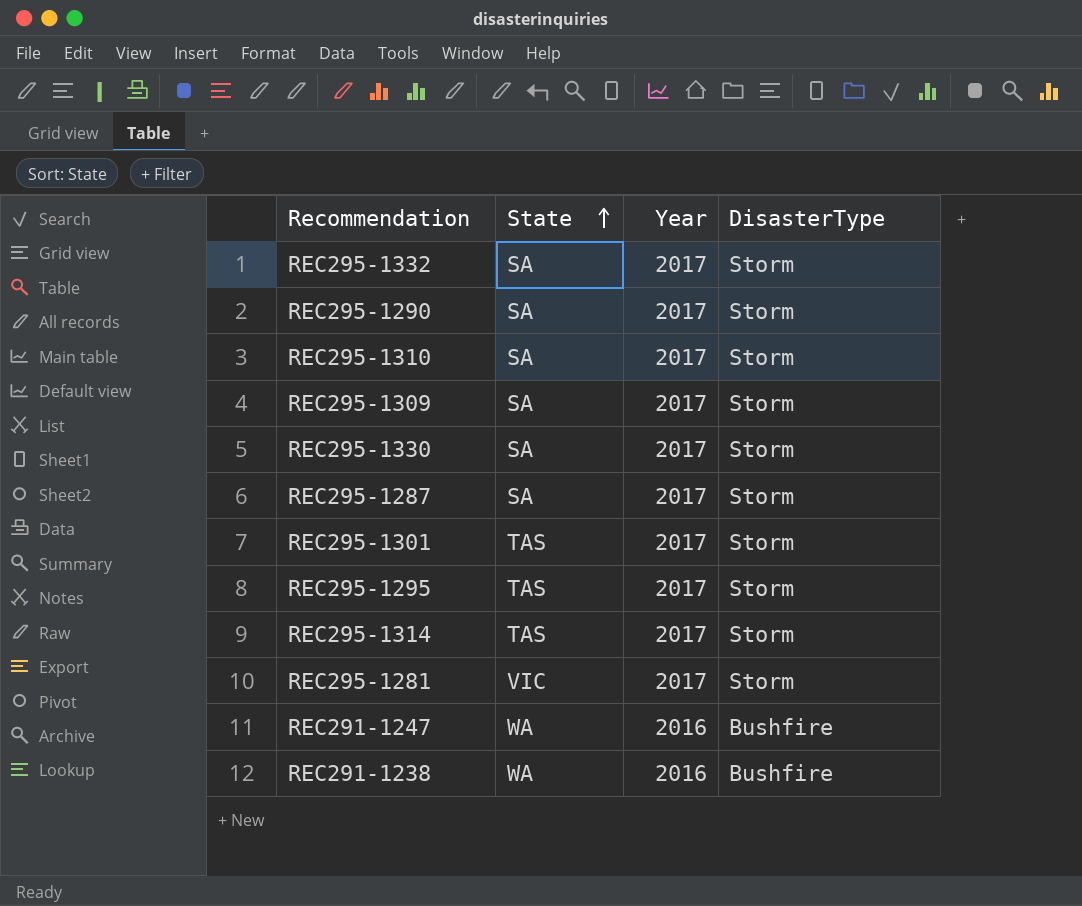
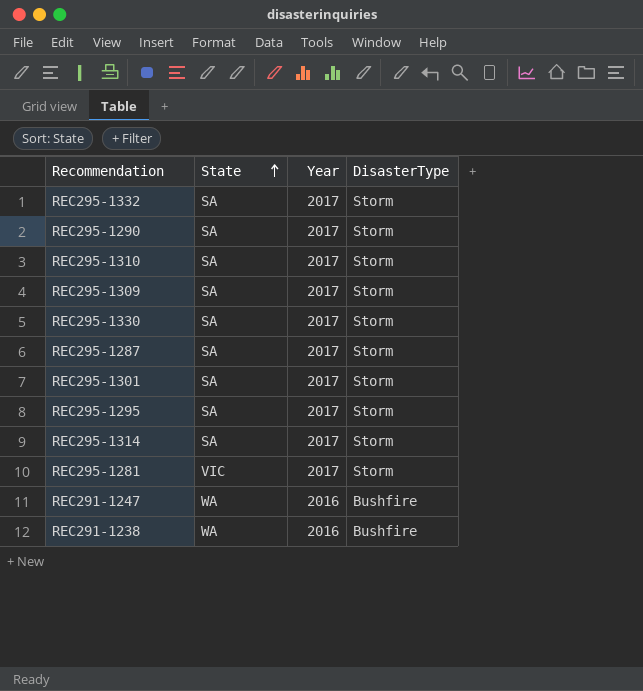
REC295-1301 | State: TAS -> SA
REC295-1295 | State: TAS -> SA
REC295-1314 | State: TAS -> SA

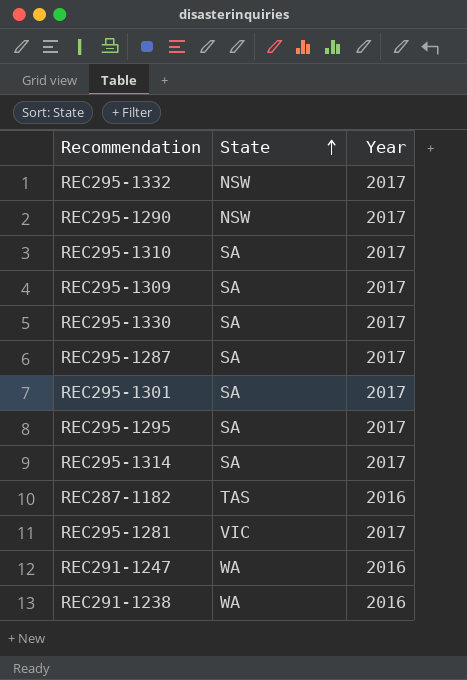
column DisasterType | position: 4 -> none
REC295-1332 | State: SA -> NSW
REC295-1290 | State: SA -> NSW
row REC287-1182: none -> TAS | 2016

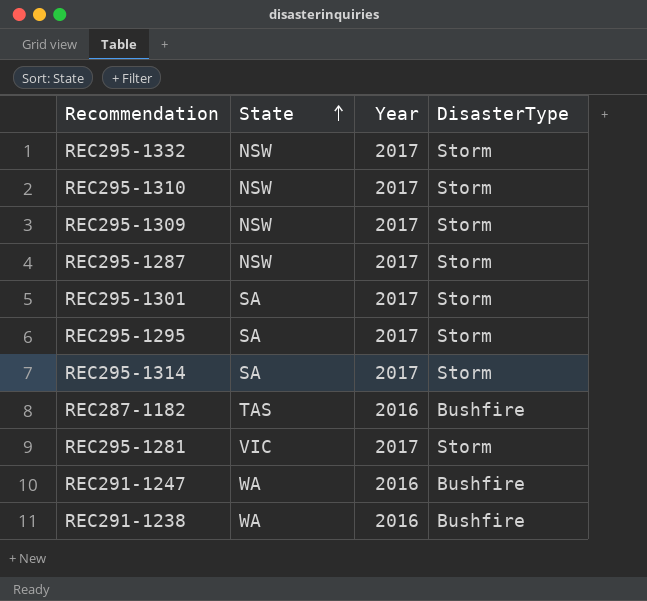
column DisasterType | position: none -> 4
row REC295-1290: NSW | 2017 -> none
row REC295-1330: SA | 2017 -> none
REC295-1310 | State: SA -> NSW
REC295-1309 | State: SA -> NSW
REC295-1287 | State: SA -> NSW

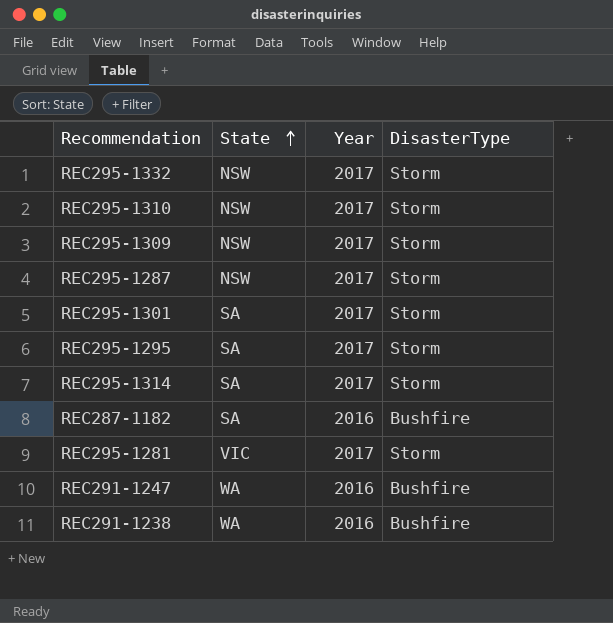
REC287-1182 | State: TAS -> SA

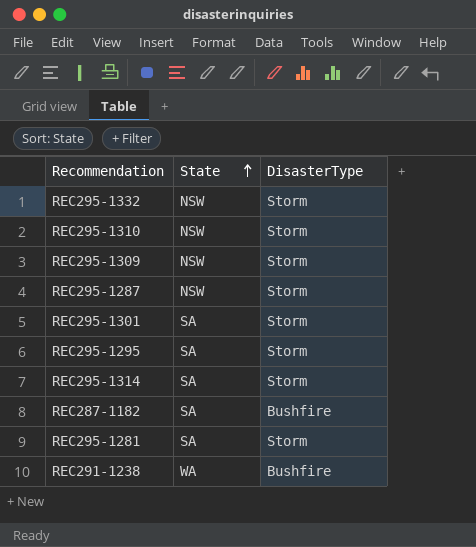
column Year | position: 3 -> none
row REC291-1247: WA | 2016 | Bushfire -> none
REC295-1281 | State: VIC -> SA

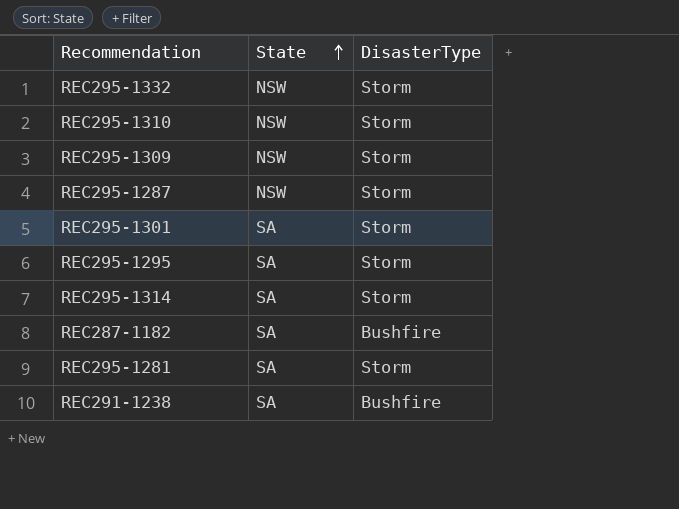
REC291-1238 | State: WA -> SA

